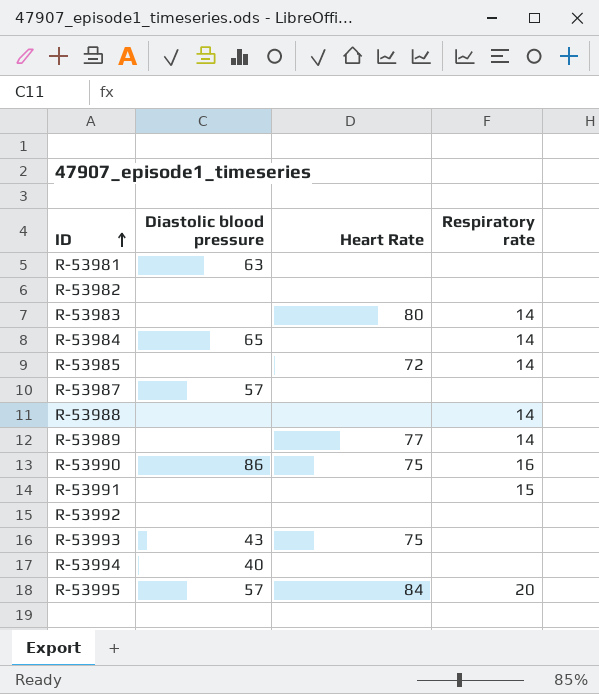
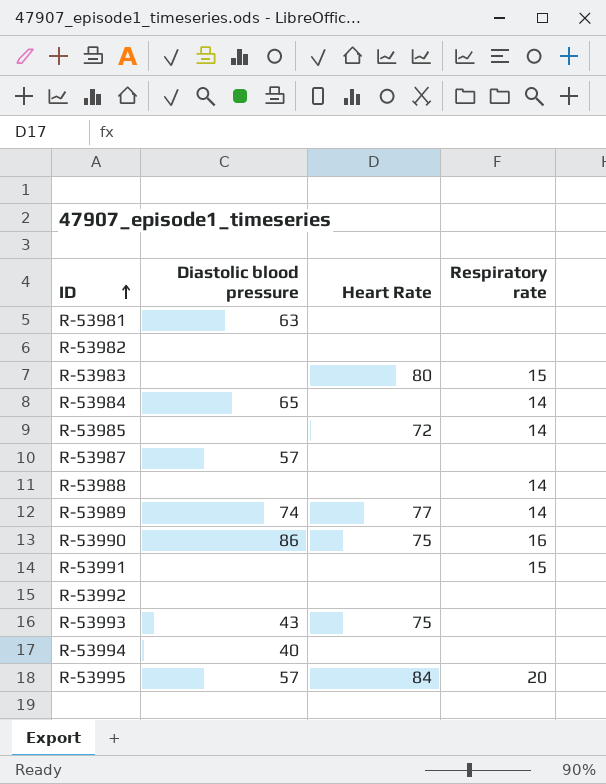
R-53983 | Respiratory rate: 14 -> 15
R-53989 | Diastolic blood pressure: none -> 74

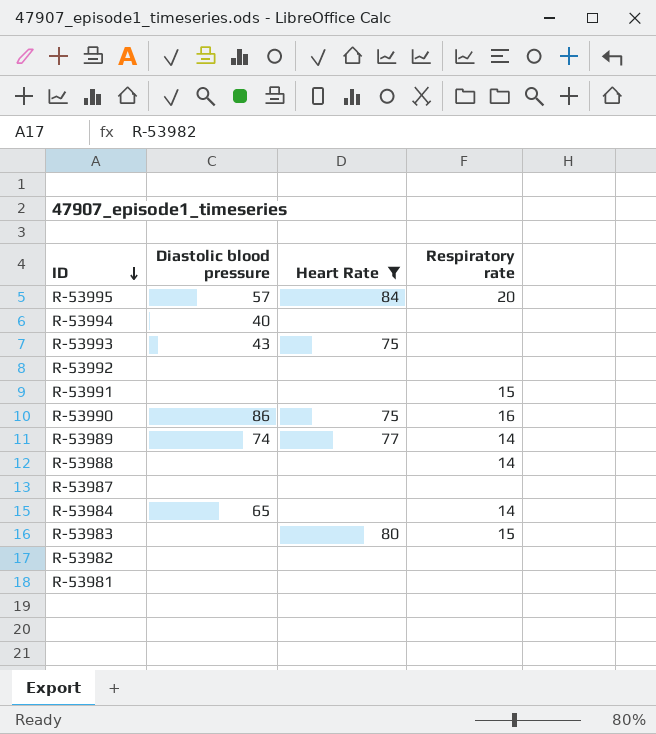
filter: none -> Heart Rate != 72
row order: ID ascending -> ID descending
R-53987 | Diastolic blood pressure: 57 -> none
R-53981 | Diastolic blood pressure: 63 -> none

